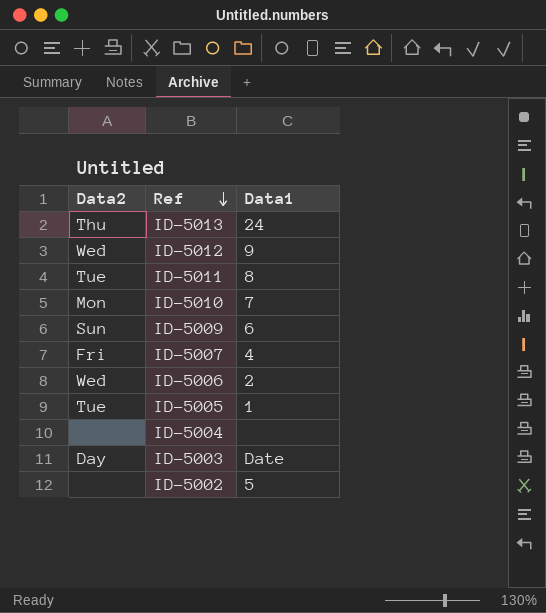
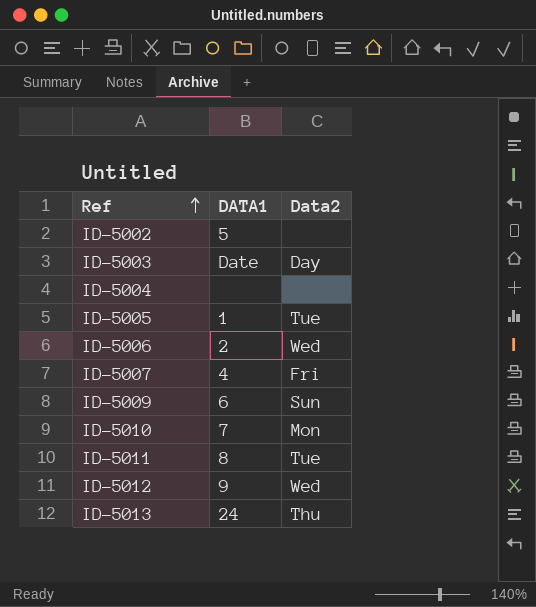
row order: Ref descending -> Ref ascending
column name: Data1 -> DATA1
column Data2 | position: 1 -> 3

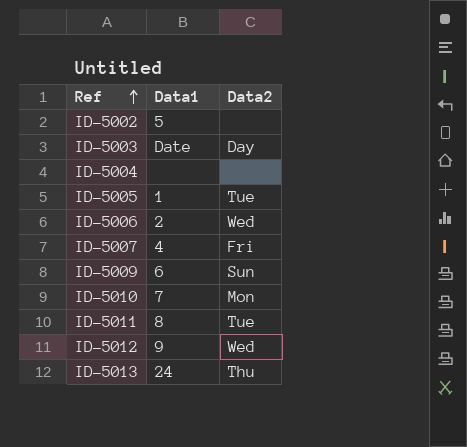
column name: DATA1 -> Data1

